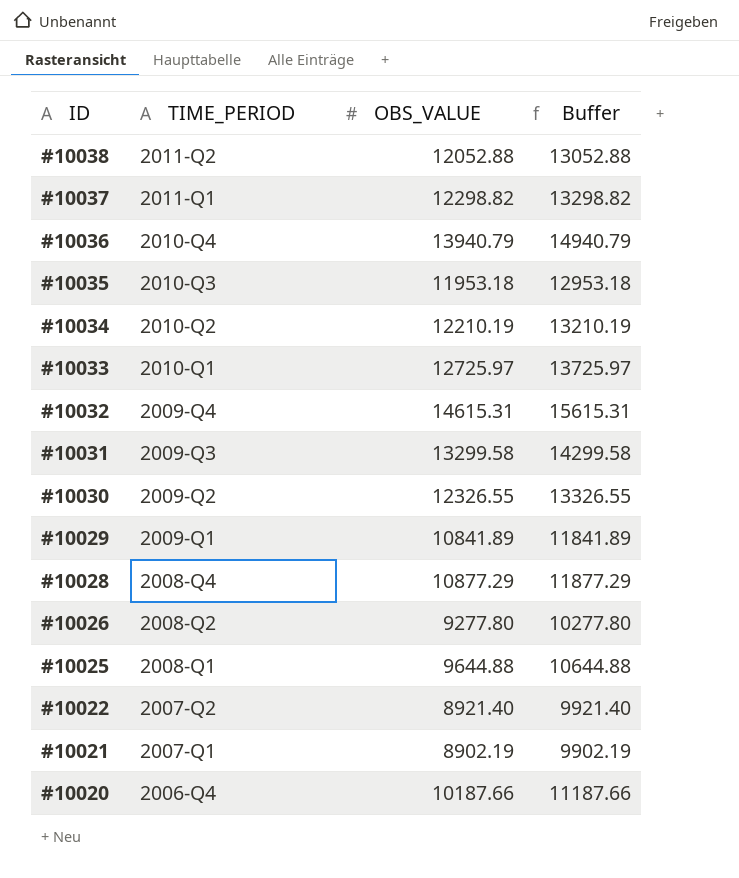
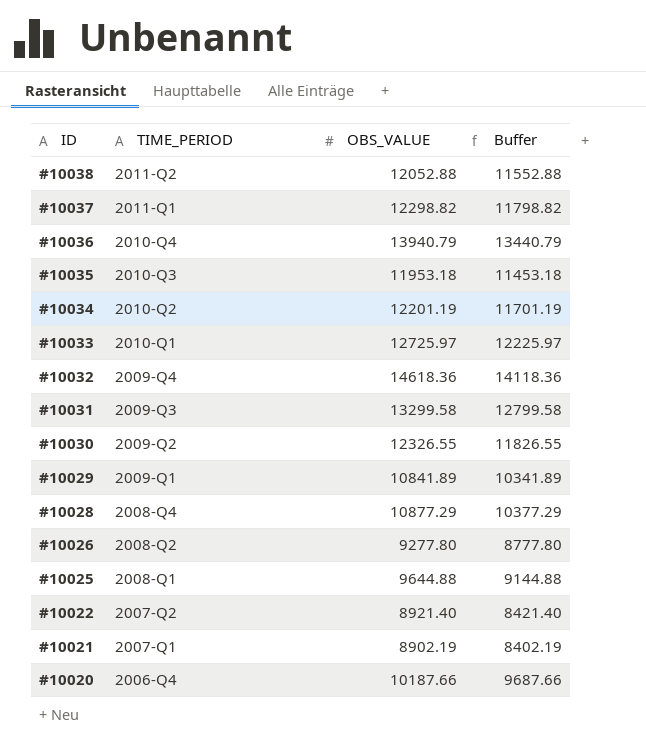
column Buffer | formula: [OBS_VALUE] + 1000 -> [OBS_VALUE] - 500
#10034 | OBS_VALUE: 12210.19 -> 12201.19
#10032 | OBS_VALUE: 14615.31 -> 14618.36

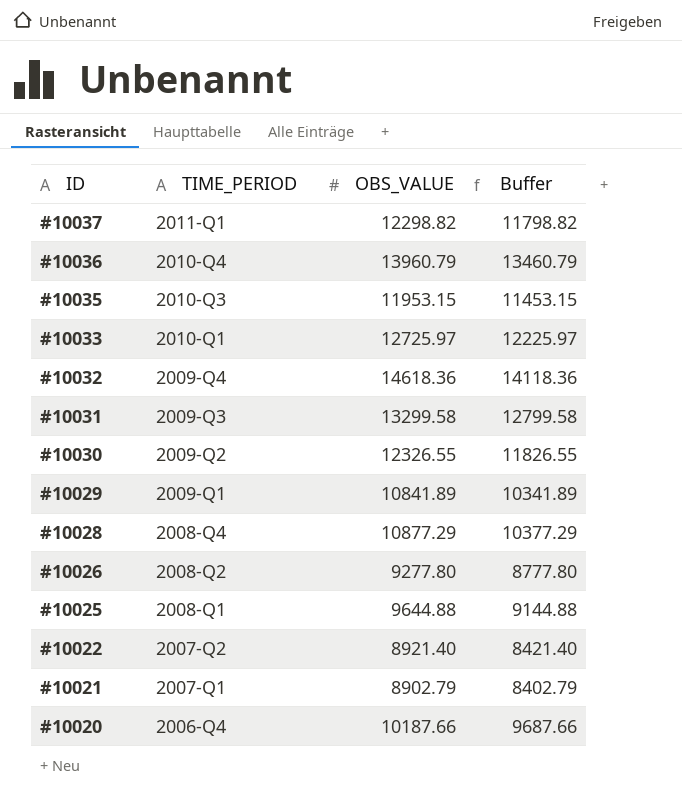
row #10038: 2011-Q2 | 12052.88 | 11552.88 -> none
row #10034: 2010-Q2 | 12201.19 | 11701.19 -> none
#10036 | OBS_VALUE: 13940.79 -> 13960.79
#10036 | Buffer: 13440.79 -> 13460.79
#10035 | OBS_VALUE: 11953.18 -> 11953.15
#10035 | Buffer: 11453.18 -> 11453.15
#10021 | OBS_VALUE: 8902.19 -> 8902.79
#10021 | Buffer: 8402.19 -> 8402.79

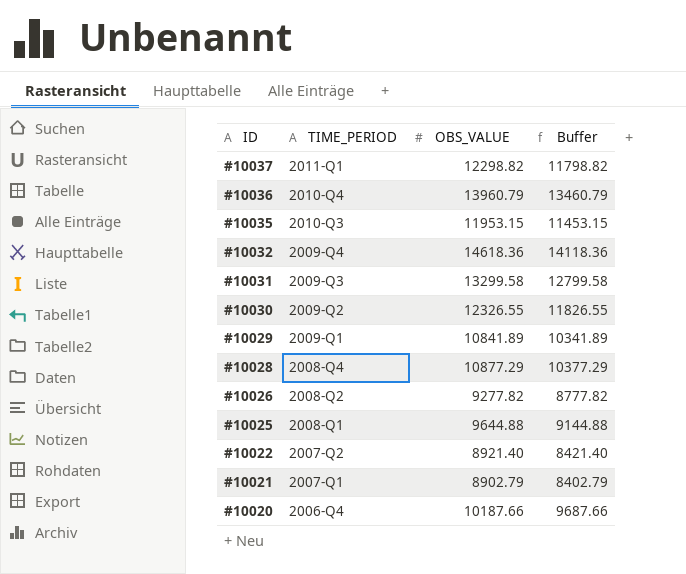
row #10033: 2010-Q1 | 12725.97 | 12225.97 -> none
#10026 | OBS_VALUE: 9277.80 -> 9277.82
#10026 | Buffer: 8777.80 -> 8777.82

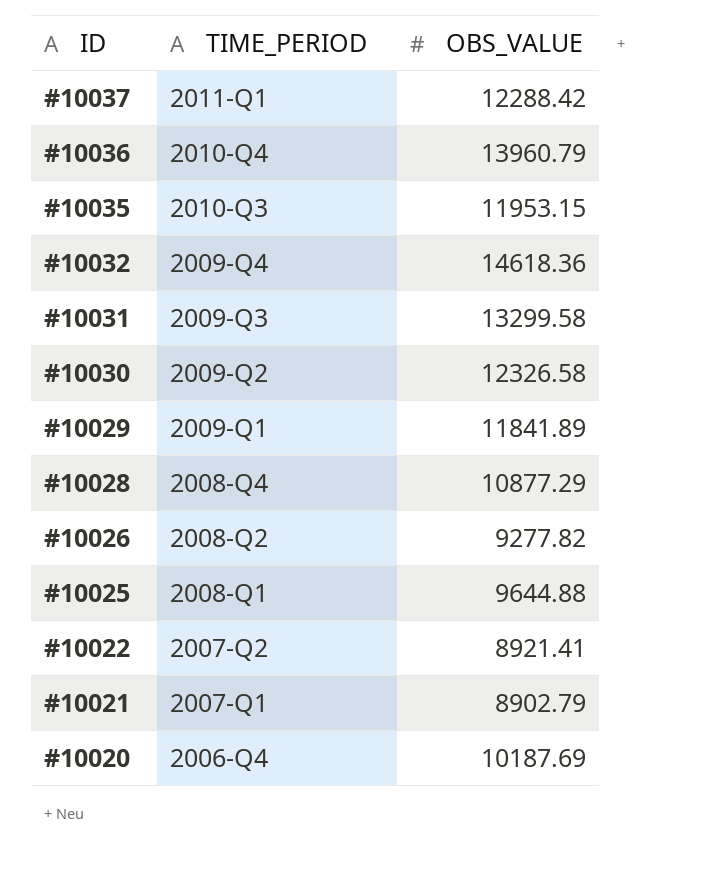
column Buffer | formula: [OBS_VALUE] - 500 -> none
#10037 | OBS_VALUE: 12298.82 -> 12288.42
#10030 | OBS_VALUE: 12326.55 -> 12326.58
#10029 | OBS_VALUE: 10841.89 -> 11841.89
#10022 | OBS_VALUE: 8921.40 -> 8921.41
#10020 | OBS_VALUE: 10187.66 -> 10187.69

